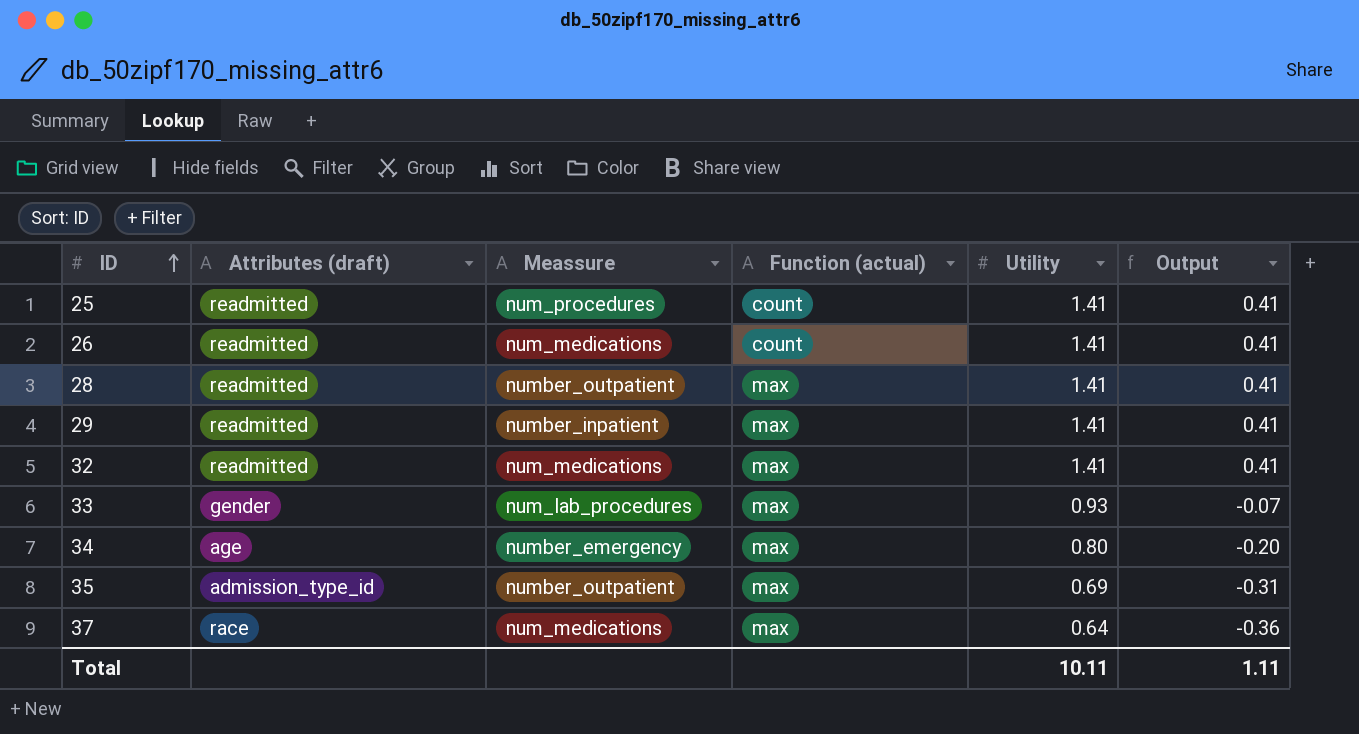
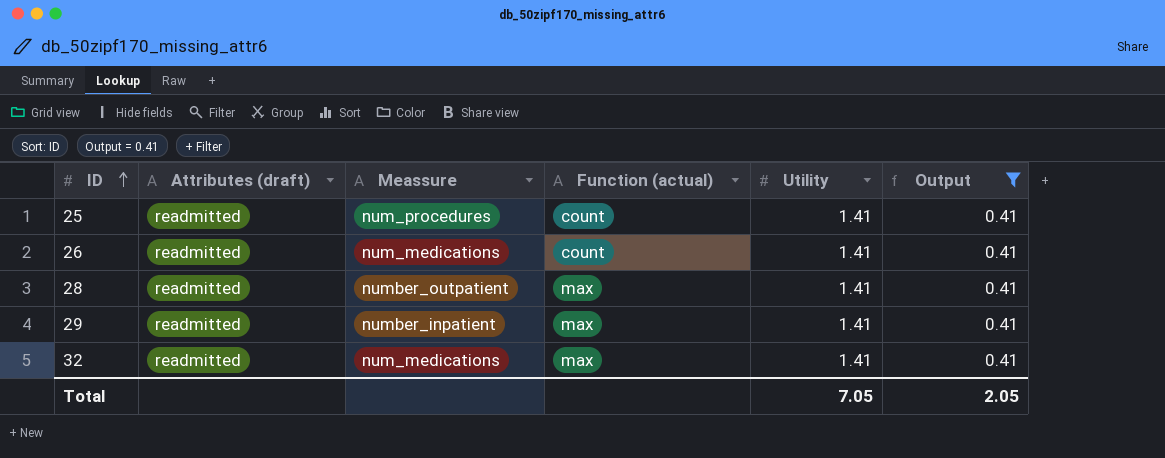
filter: none -> Output = 0.41
Total | Utility: 10.11 -> 7.05
Total | Output: 1.11 -> 2.05

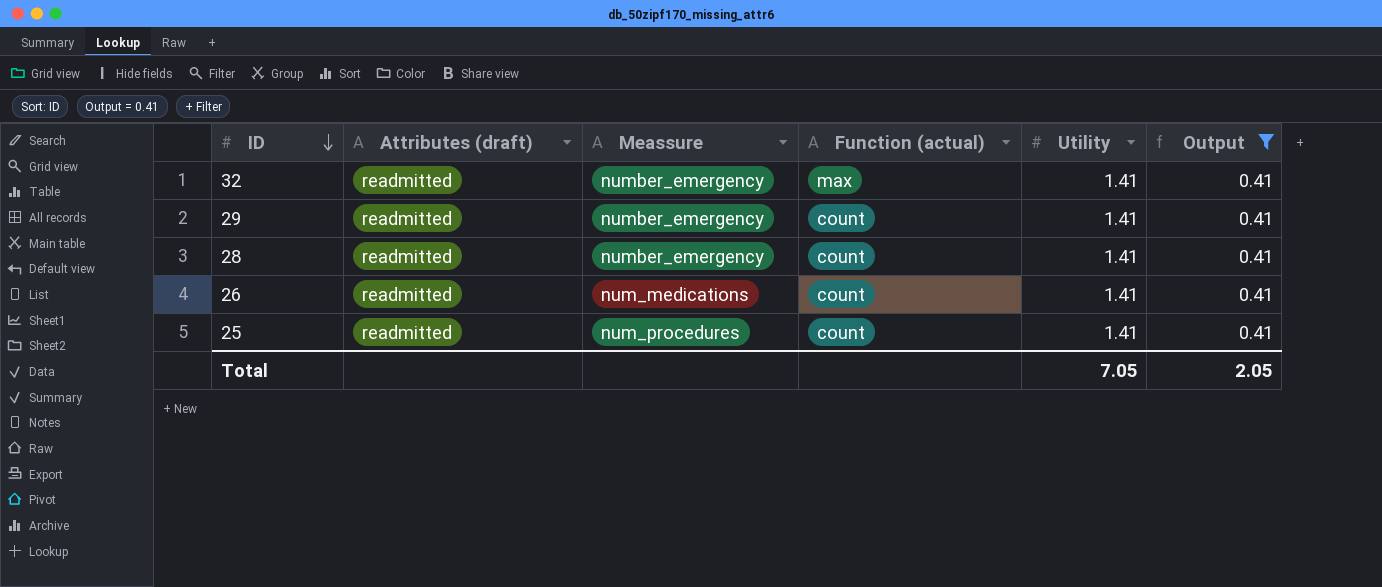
row order: ID ascending -> ID descending
32 | Meassure: num_medications -> number_emergency
29 | Meassure: number_inpatient -> number_emergency
29 | Function (actual): max -> count
28 | Meassure: number_outpatient -> number_emergency
28 | Function (actual): max -> count

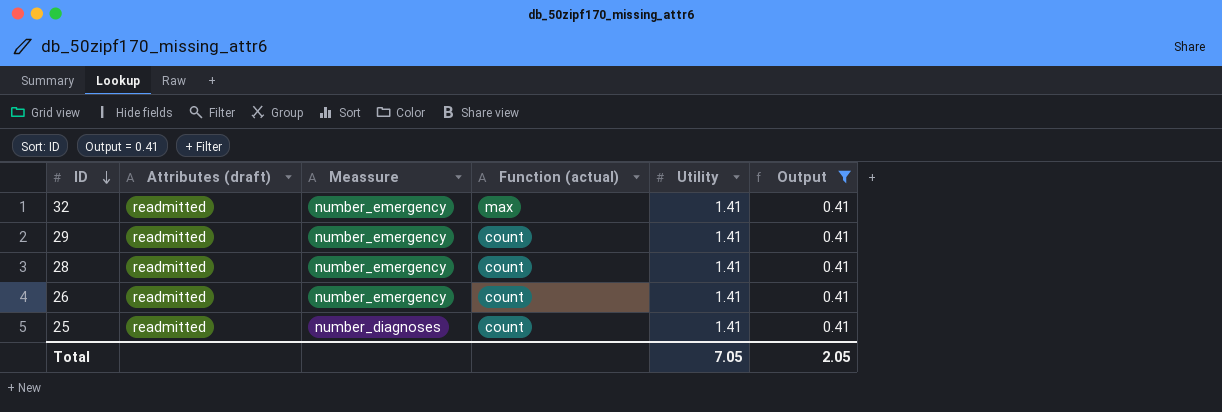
26 | Meassure: num_medications -> number_emergency
25 | Meassure: num_procedures -> number_diagnoses

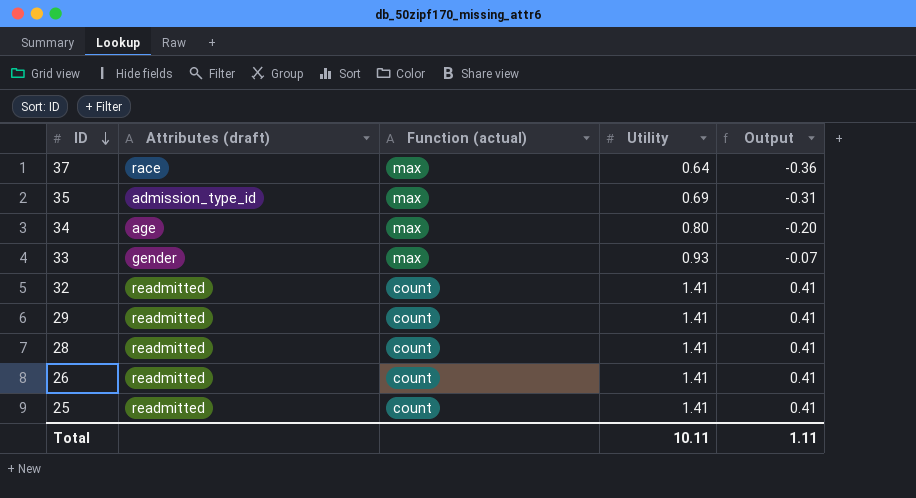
filter: Output = 0.41 -> none
column Meassure | position: 3 -> none
32 | Function (actual): max -> count
Total | Utility: 7.05 -> 10.11
Total | Output: 2.05 -> 1.11

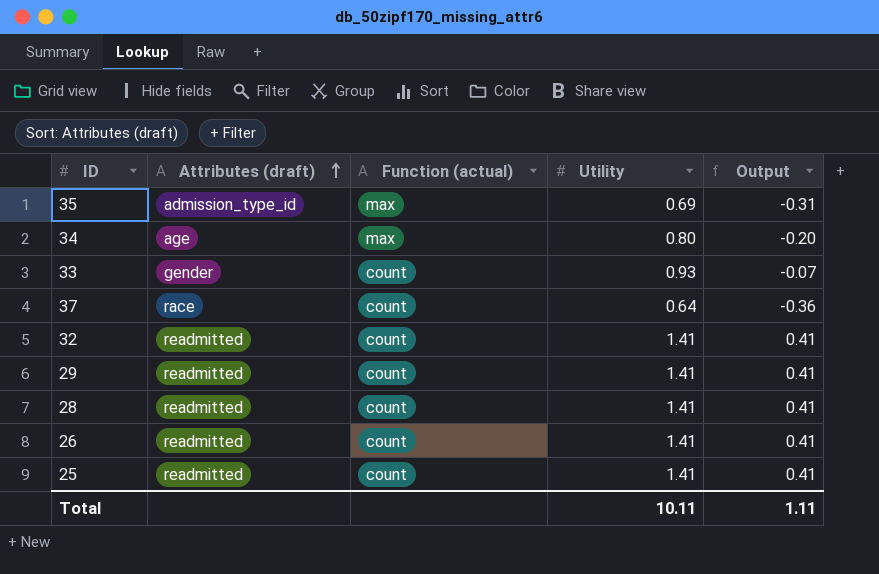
row order: ID descending -> Attributes (draft) ascending
33 | Function (actual): max -> count
37 | Function (actual): max -> count

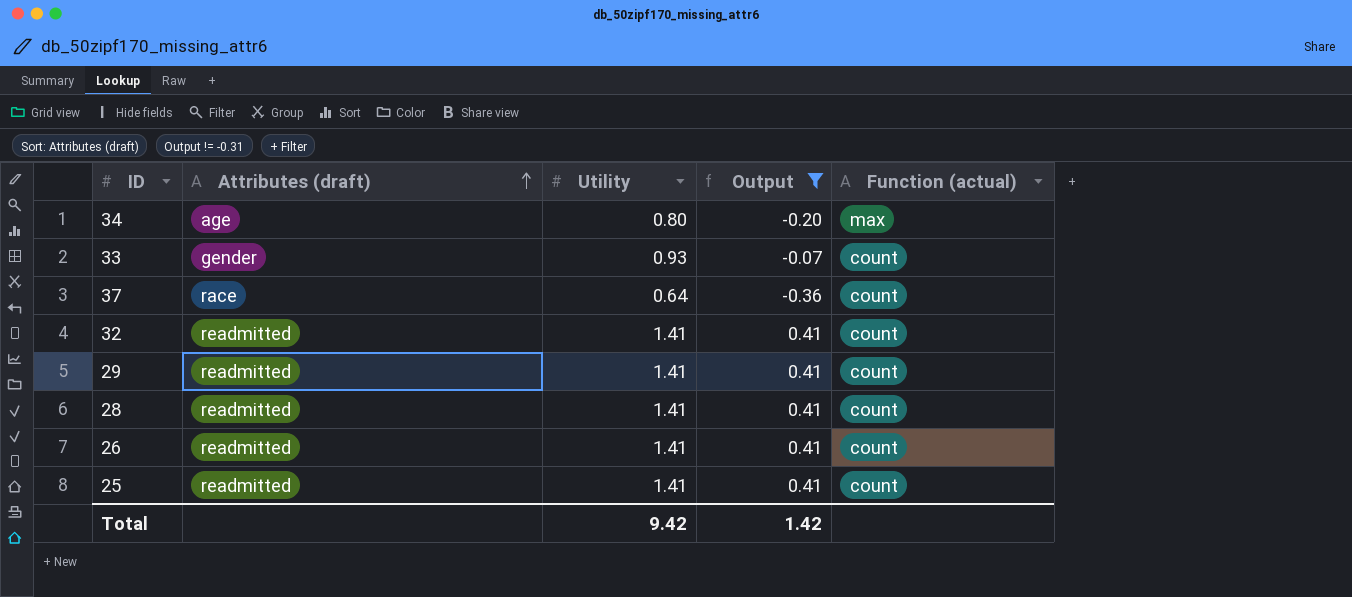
filter: none -> Output != -0.31
column Function (actual) | position: 3 -> 5
Total | Utility: 10.11 -> 9.42
Total | Output: 1.11 -> 1.42

